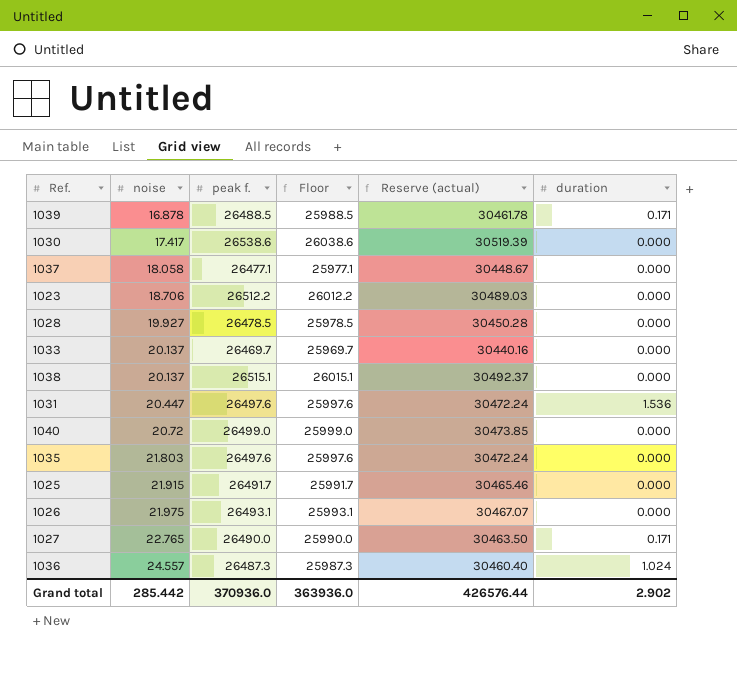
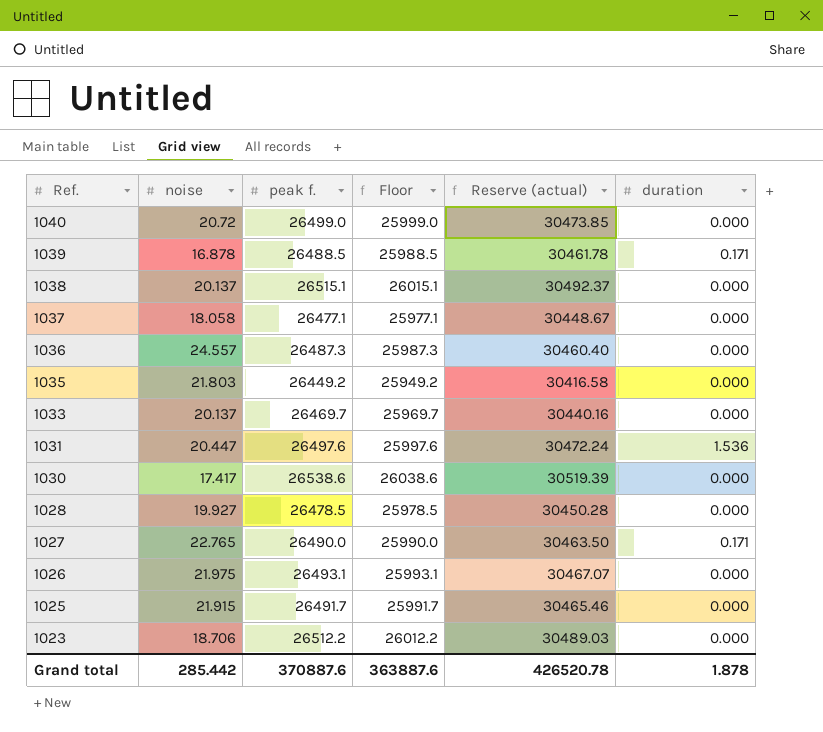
row order: noise ascending -> Ref. descending
1036 | duration: 1.024 -> 0.000
1035 | peak f.: 26497.6 -> 26449.2
1035 | Floor: 25997.6 -> 25949.2
1035 | Reserve (actual): 30472.24 -> 30416.58
Grand total | peak f.: 370936.0 -> 370887.6
Grand total | Floor: 363936.0 -> 363887.6
Grand total | Reserve (actual): 426576.44 -> 426520.78
Grand total | duration: 2.902 -> 1.878

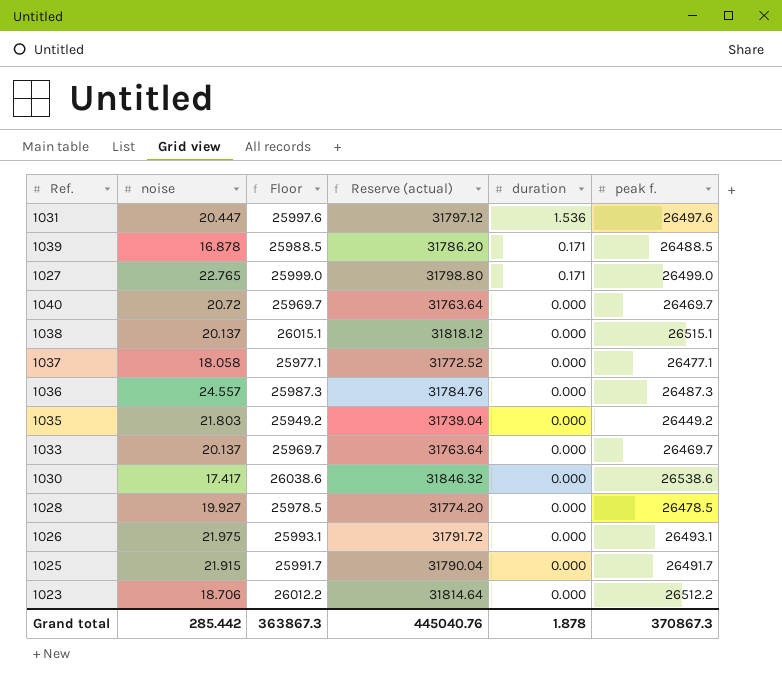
row order: Ref. descending -> duration descending
column Reserve (actual) | formula: [peak f.] * 1.15 -> [peak f.] * 1.2
column peak f. | position: 3 -> 6
1027 | Floor: 25990.0 -> 25999.0
1027 | peak f.: 26490.0 -> 26499.0
1040 | Floor: 25999.0 -> 25969.7
1040 | peak f.: 26499.0 -> 26469.7
Grand total | Floor: 363887.6 -> 363867.3
Grand total | Reserve (actual): 426520.78 -> 445040.76
Grand total | peak f.: 370887.6 -> 370867.3

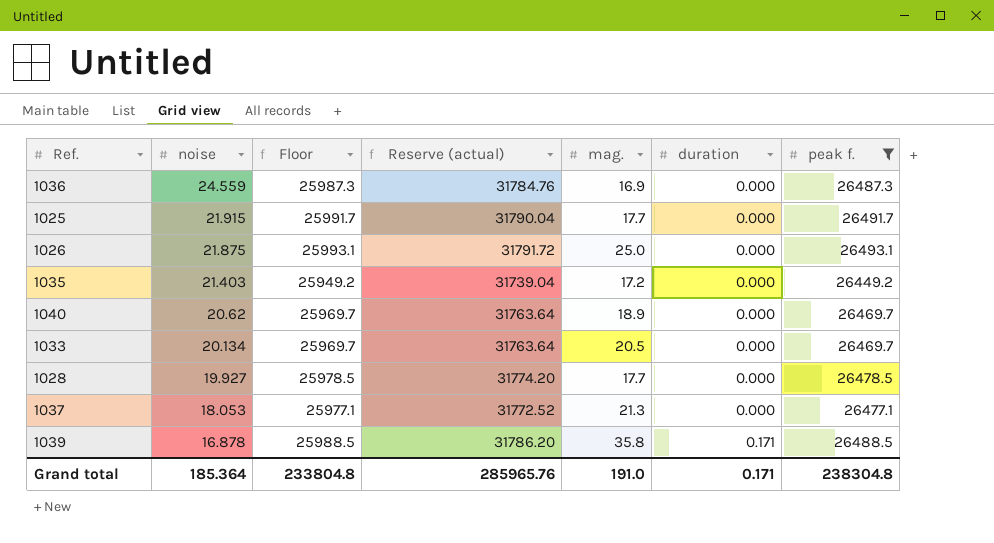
filter: none -> peak f. <= 26493.1
row order: duration descending -> noise descending
column mag. | position: none -> 5
1036 | noise: 24.557 -> 24.559
1026 | noise: 21.975 -> 21.875
1035 | noise: 21.803 -> 21.403
1040 | noise: 20.72 -> 20.62
1033 | noise: 20.137 -> 20.134
1037 | noise: 18.058 -> 18.053
Grand total | noise: 285.442 -> 185.364
Grand total | Floor: 363867.3 -> 233804.8
Grand total | Reserve (actual): 445040.76 -> 285965.76
Grand total | duration: 1.878 -> 0.171
Grand total | peak f.: 370867.3 -> 238304.8

